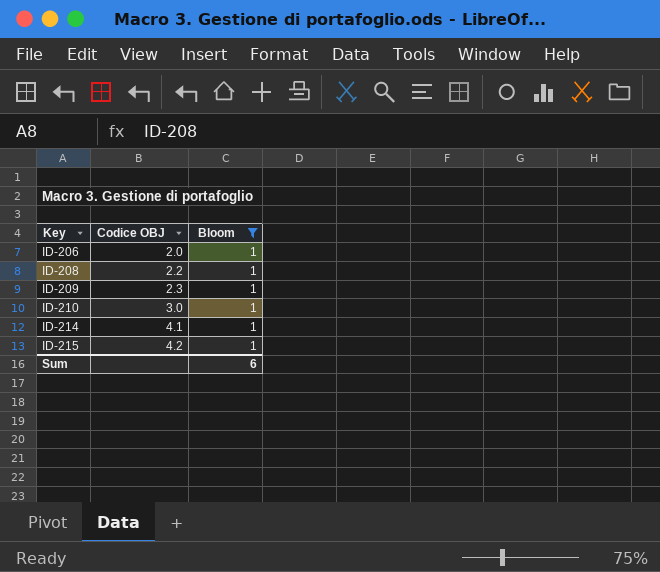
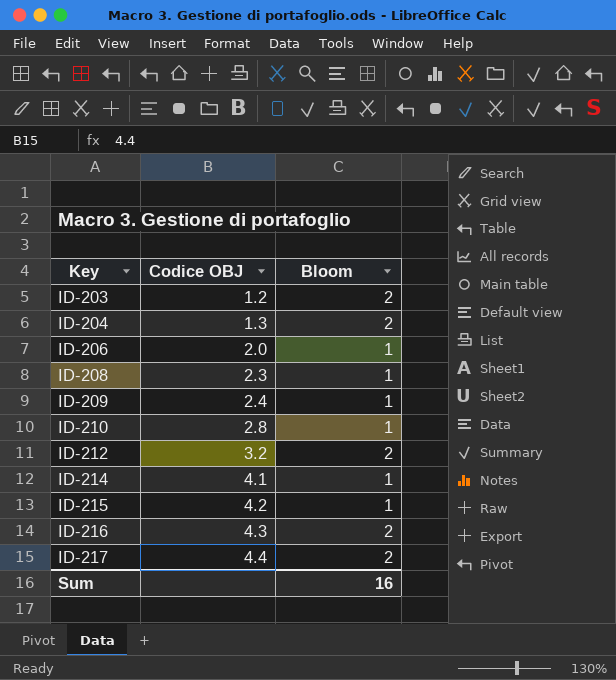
filter: Bloom = 1 -> none
ID-208 | Codice OBJ: 2.2 -> 2.3
ID-209 | Codice OBJ: 2.3 -> 2.4
ID-210 | Codice OBJ: 3.0 -> 2.8
Sum | Bloom: 6 -> 16

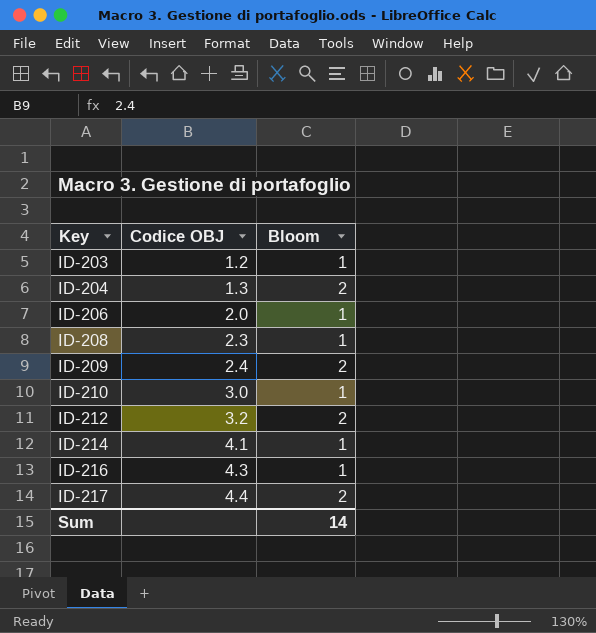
row ID-215: 4.2 | 1 -> none
ID-203 | Bloom: 2 -> 1
ID-209 | Bloom: 1 -> 2
ID-210 | Codice OBJ: 2.8 -> 3.0
ID-216 | Bloom: 2 -> 1
Sum | Bloom: 16 -> 14

